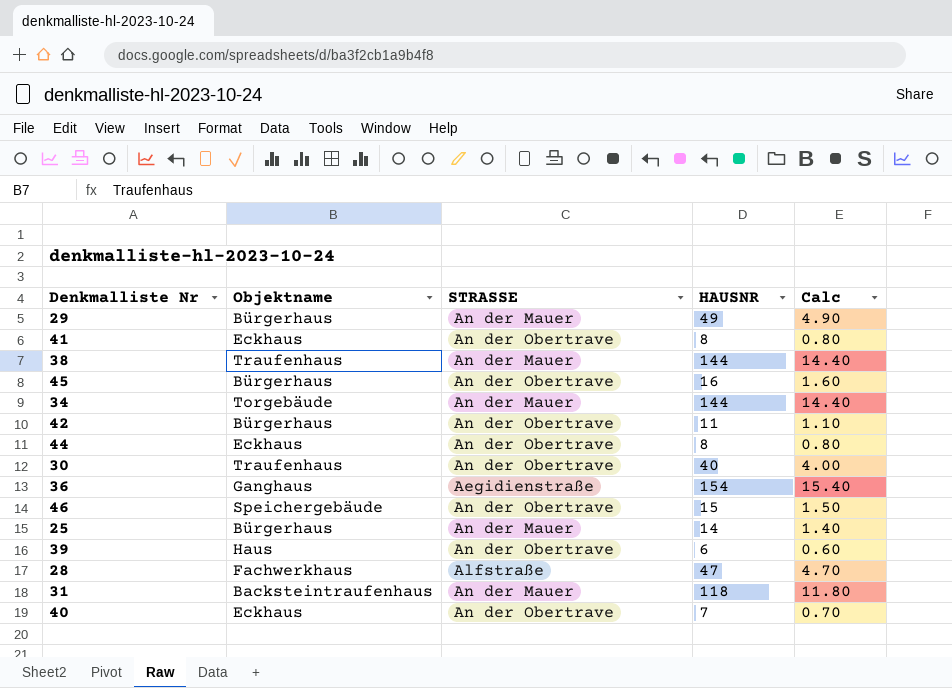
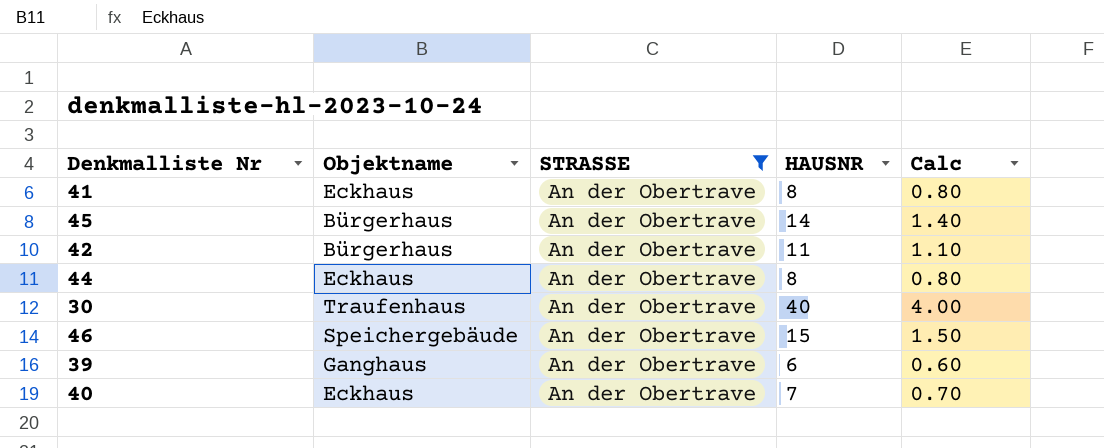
filter: none -> STRASSE = An der Obertrave
45 | HAUSNR: 16 -> 14
45 | Calc: 1.60 -> 1.40
39 | Objektname: Haus -> Ganghaus

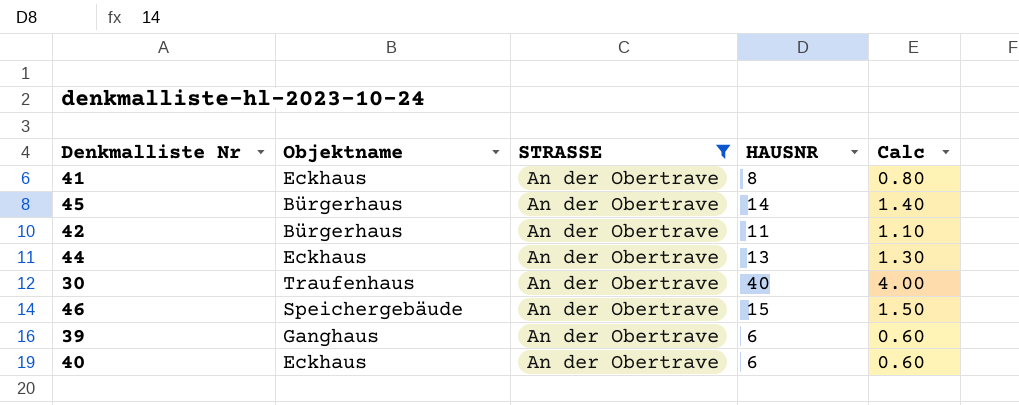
44 | HAUSNR: 8 -> 13
44 | Calc: 0.80 -> 1.30
40 | HAUSNR: 7 -> 6
40 | Calc: 0.70 -> 0.60

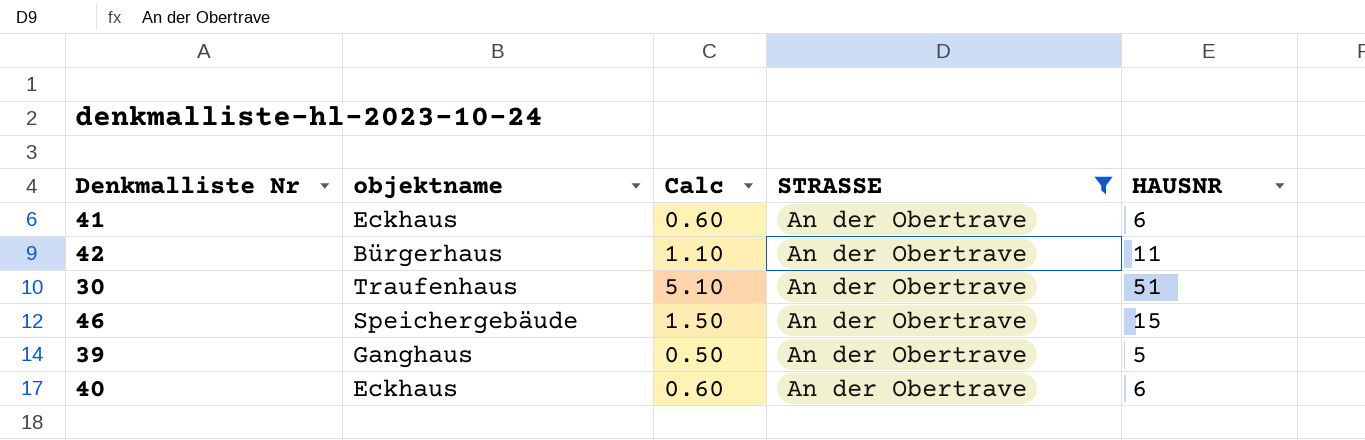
column name: Objektname -> objektname
column Calc | position: 5 -> 3
row 45: Bürgerhaus | An der Obertrave | 14 | 1.40 -> none
row 44: Eckhaus | An der Obertrave | 13 | 1.30 -> none
41 | Calc: 0.80 -> 0.60
41 | HAUSNR: 8 -> 6
30 | Calc: 4.00 -> 5.10
30 | HAUSNR: 40 -> 51
39 | Calc: 0.60 -> 0.50
39 | HAUSNR: 6 -> 5

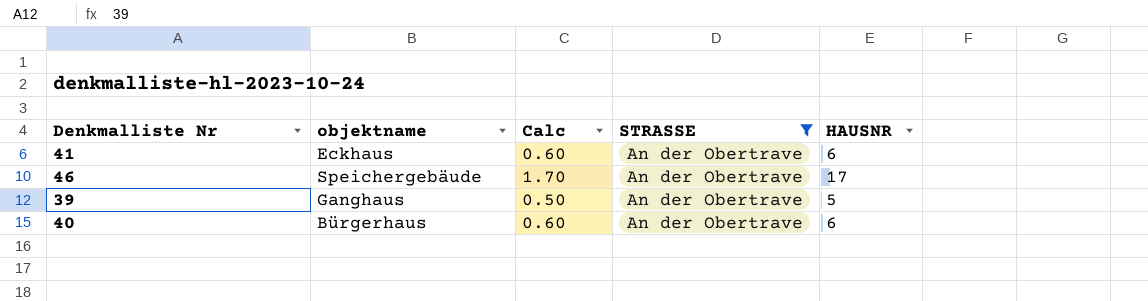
row 42: Bürgerhaus | 1.10 | An der Obertrave | 11 -> none
row 30: Traufenhaus | 5.10 | An der Obertrave | 51 -> none
46 | Calc: 1.50 -> 1.70
46 | HAUSNR: 15 -> 17
40 | objektname: Eckhaus -> Bürgerhaus

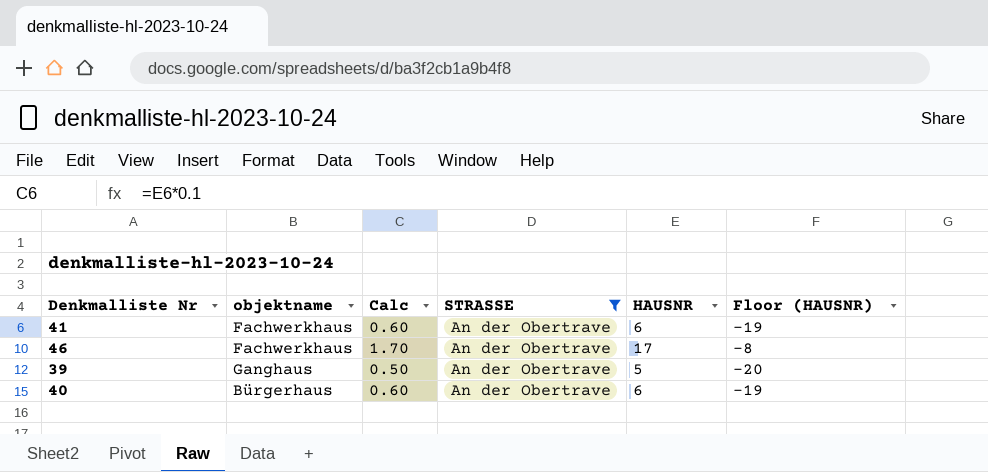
column Floor (HAUSNR) | formula: none -> [HAUSNR] - 25
41 | objektname: Eckhaus -> Fachwerkhaus
46 | objektname: Speichergebäude -> Fachwerkhaus

